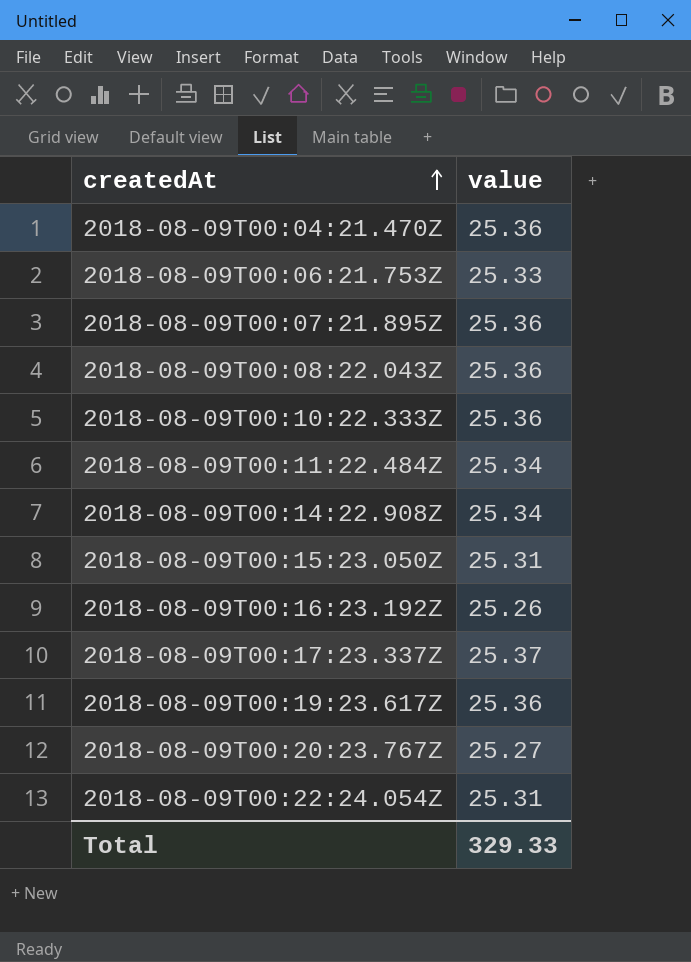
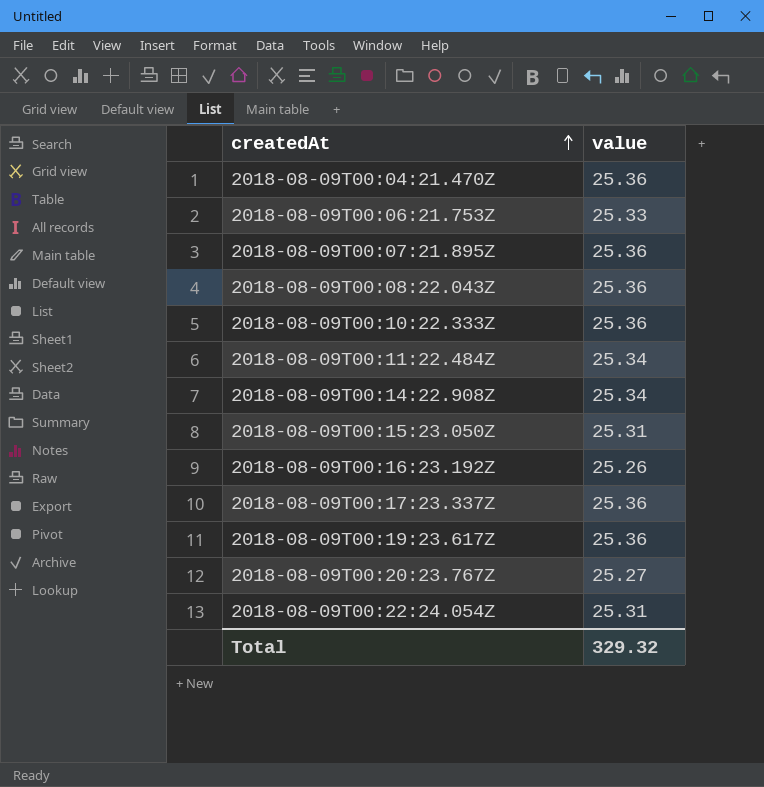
2018-08-09T00:17:23.337Z | value: 25.37 -> 25.36
Total | value: 329.33 -> 329.32

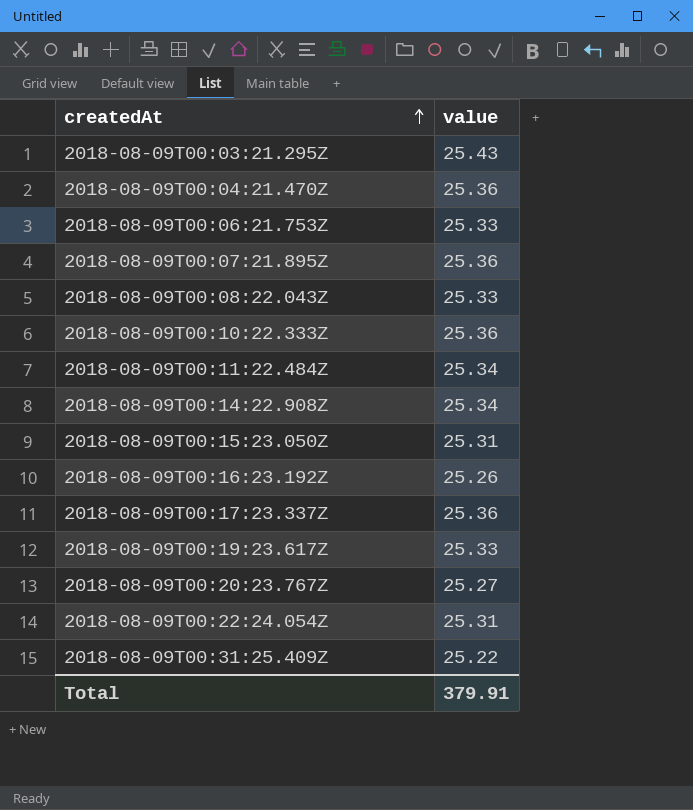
row 2018-08-09T00:03:21.295Z: none -> 25.43
2018-08-09T00:08:22.043Z | value: 25.36 -> 25.33
2018-08-09T00:19:23.617Z | value: 25.36 -> 25.33
row 2018-08-09T00:31:25.409Z: none -> 25.22
Total | value: 329.32 -> 379.91

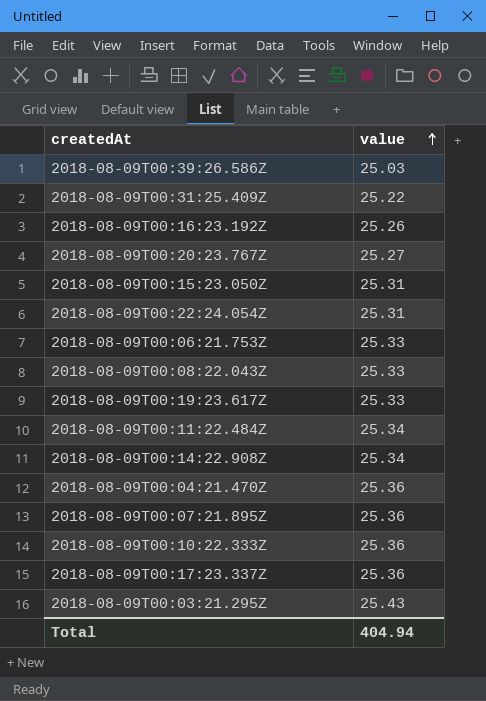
row order: createdAt ascending -> value ascending
row 2018-08-09T00:39:26.586Z: none -> 25.03
Total | value: 379.91 -> 404.94

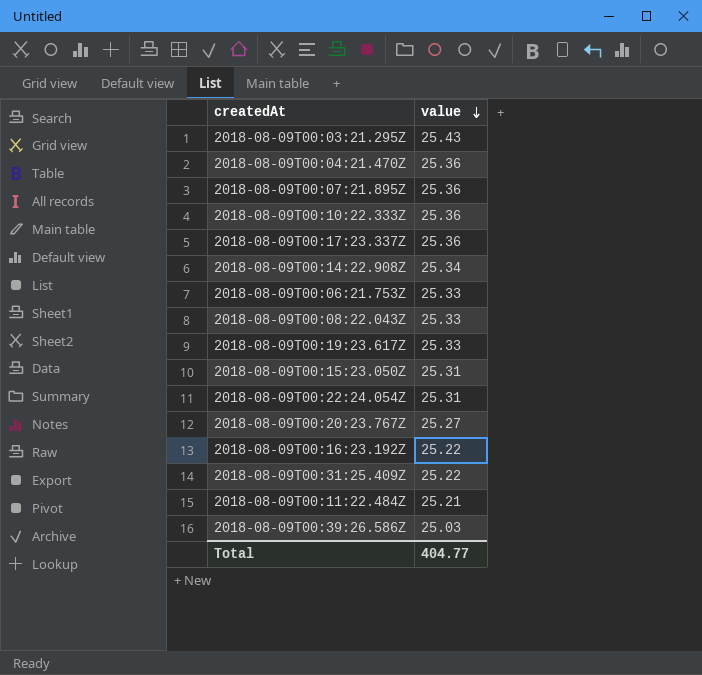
row order: value ascending -> value descending
2018-08-09T00:16:23.192Z | value: 25.26 -> 25.22
2018-08-09T00:11:22.484Z | value: 25.34 -> 25.21
Total | value: 404.94 -> 404.77

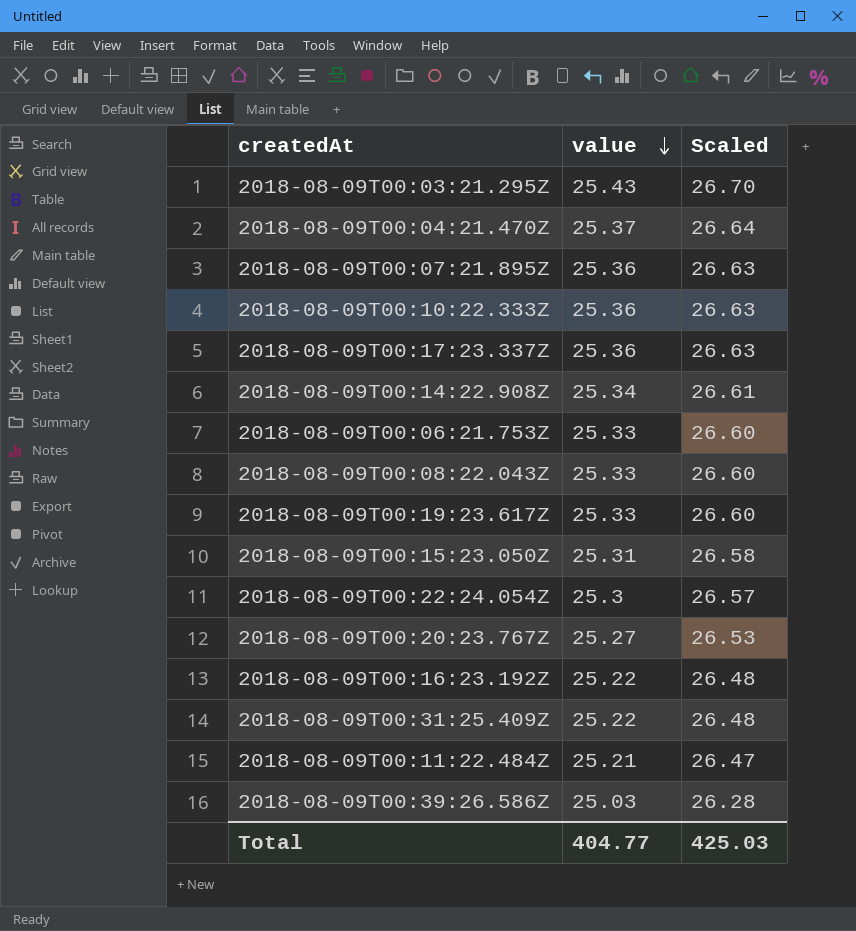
column Scaled | formula: none -> [value] * 1.05
2018-08-09T00:04:21.470Z | value: 25.36 -> 25.37
2018-08-09T00:22:24.054Z | value: 25.31 -> 25.3

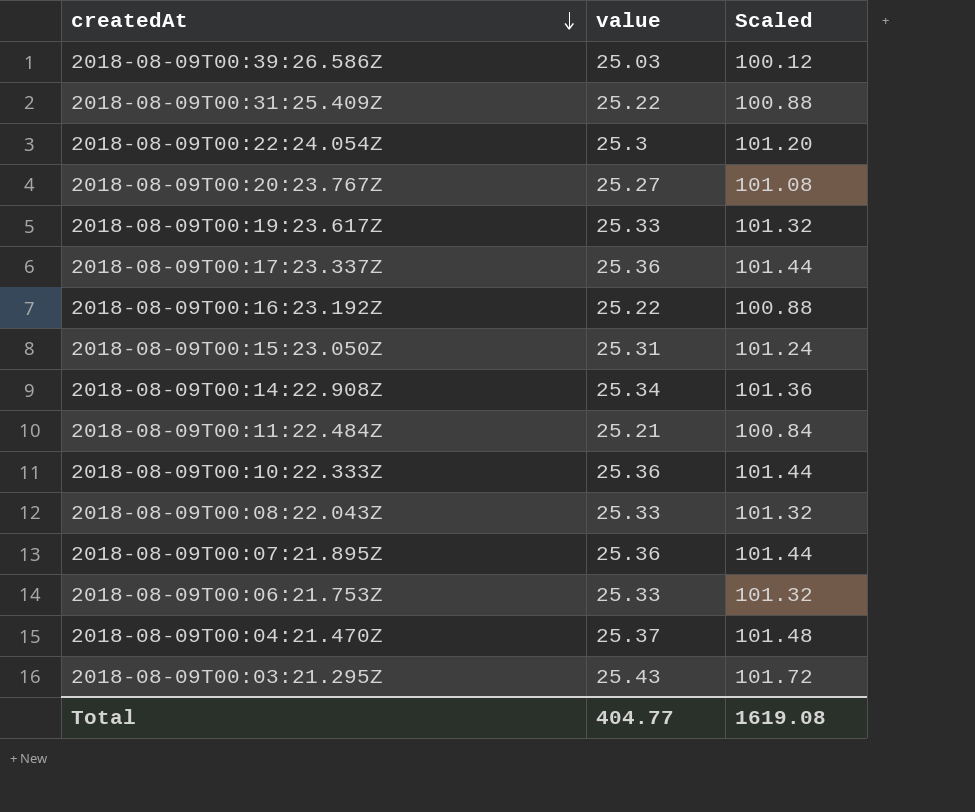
row order: value descending -> createdAt descending
column Scaled | formula: [value] * 1.05 -> [value] * 4
Total | Scaled: 425.03 -> 1619.08

